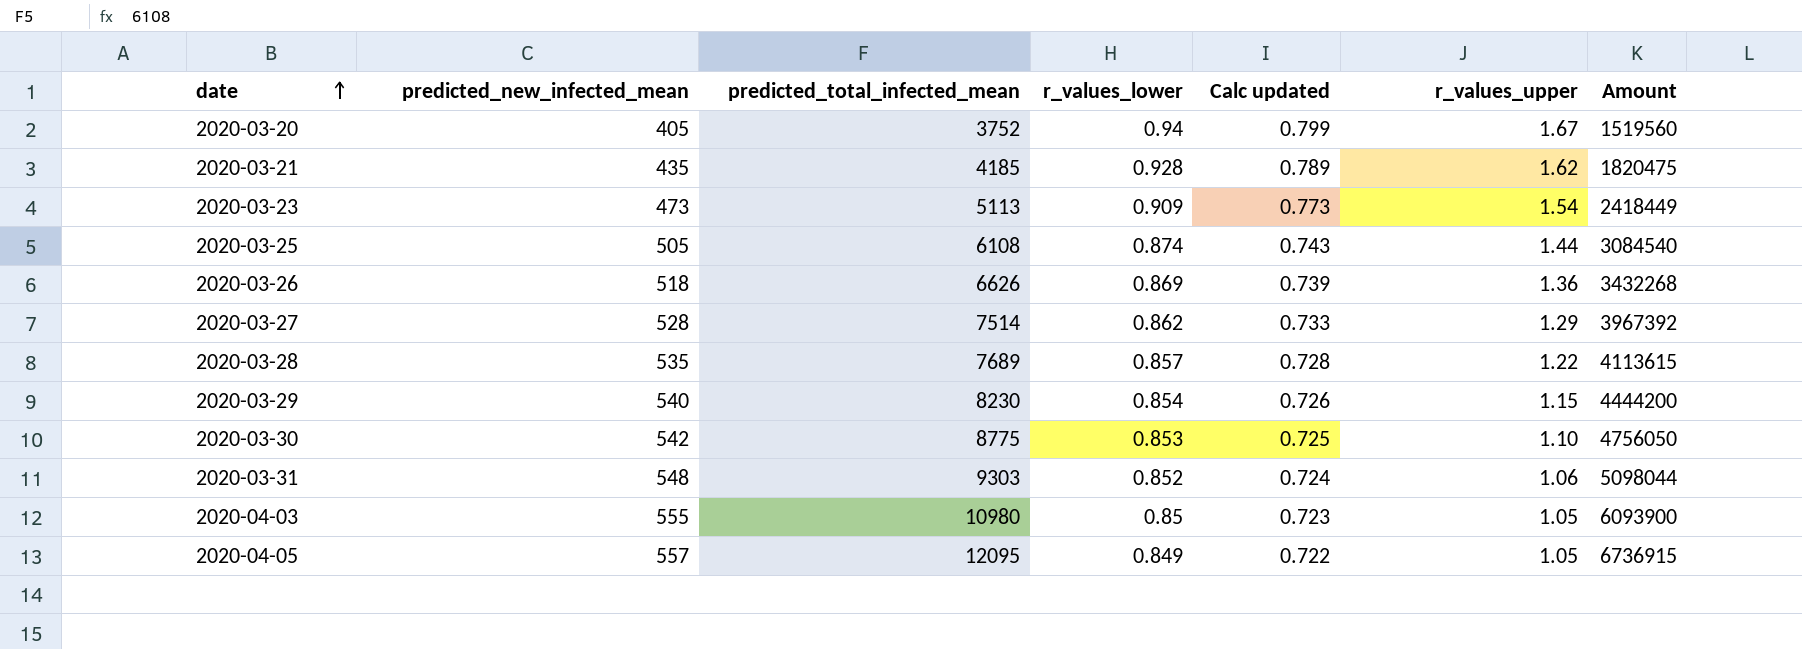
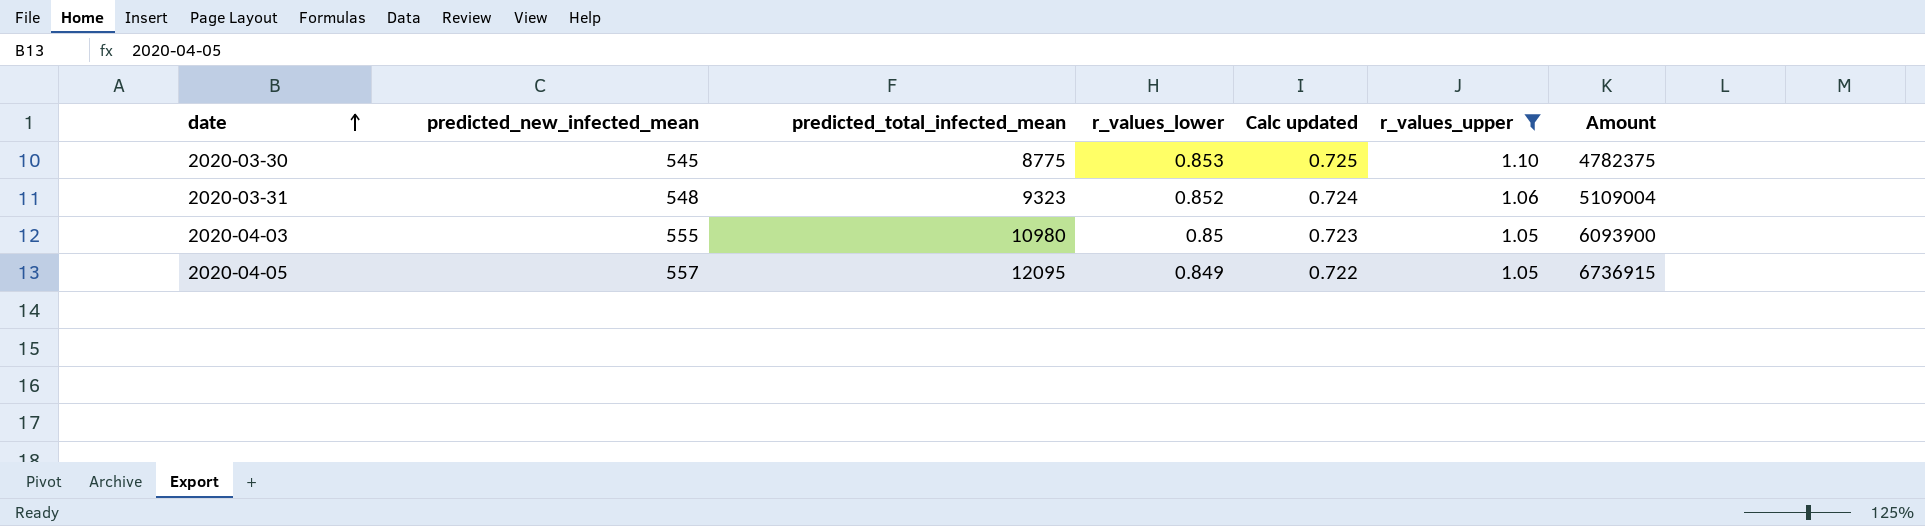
filter: none -> r_values_upper <= 1.10
2020-03-30 | predicted_new_infected_mean: 542 -> 545
2020-03-30 | Amount: 4756050 -> 4782375
2020-03-31 | predicted_total_infected_mean: 9303 -> 9323
2020-03-31 | Amount: 5098044 -> 5109004

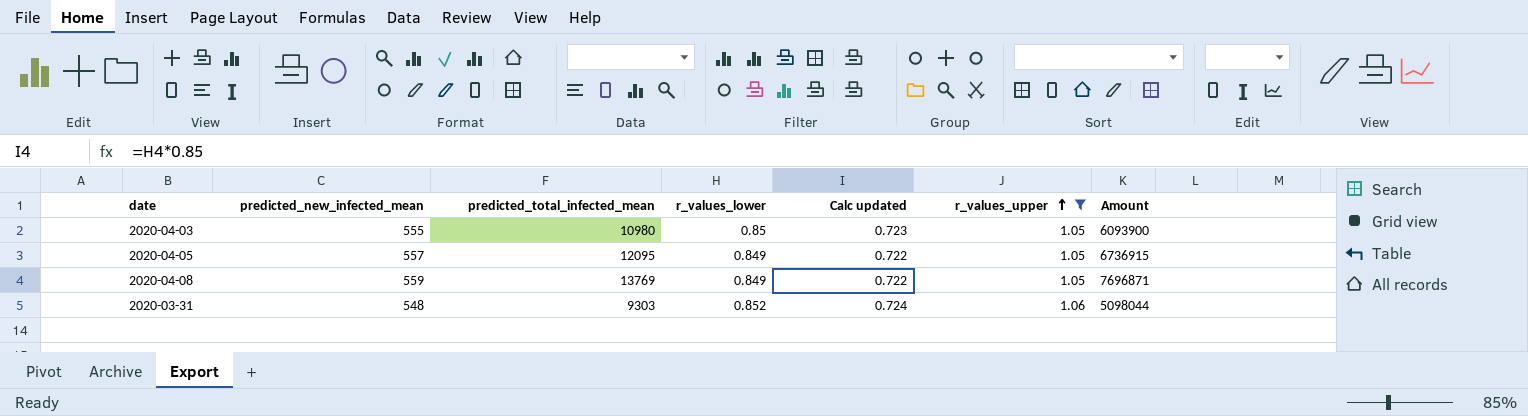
row order: date ascending -> r_values_upper ascending
row 2020-03-30: 545 | 8775 | 0.853 | 0.725 | 1.10 | 4782375 -> none
row 2020-04-08: none -> 559 | 13769 | 0.849 | 0.722 | 1.05 | 7696871
2020-03-31 | predicted_total_infected_mean: 9323 -> 9303
2020-03-31 | Amount: 5109004 -> 5098044

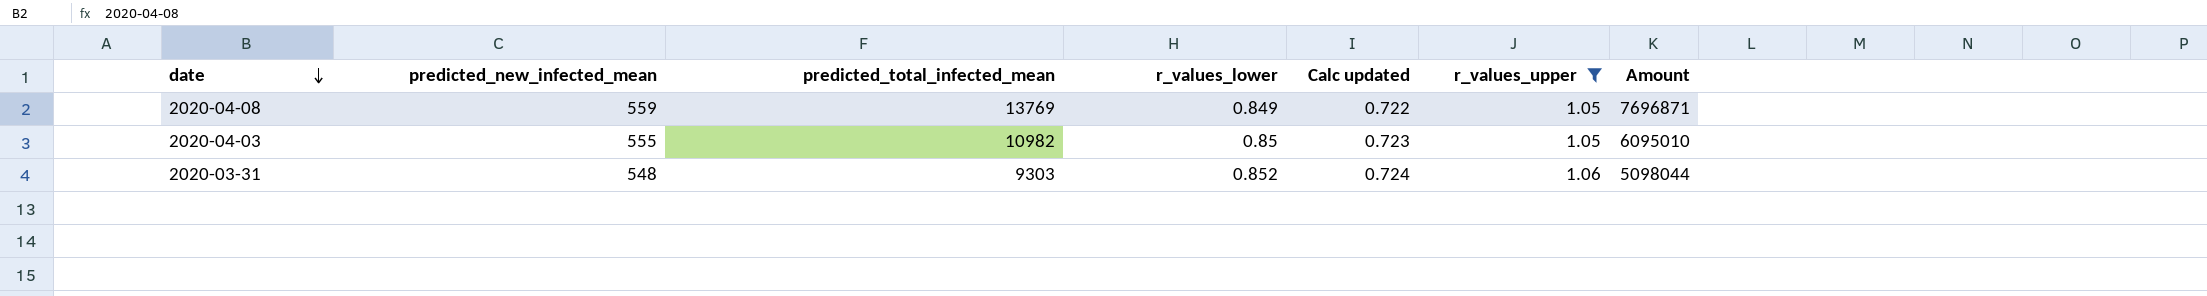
row order: r_values_upper ascending -> date descending
row 2020-04-05: 557 | 12095 | 0.849 | 0.722 | 1.05 | 6736915 -> none
2020-04-03 | predicted_total_infected_mean: 10980 -> 10982
2020-04-03 | Amount: 6093900 -> 6095010

